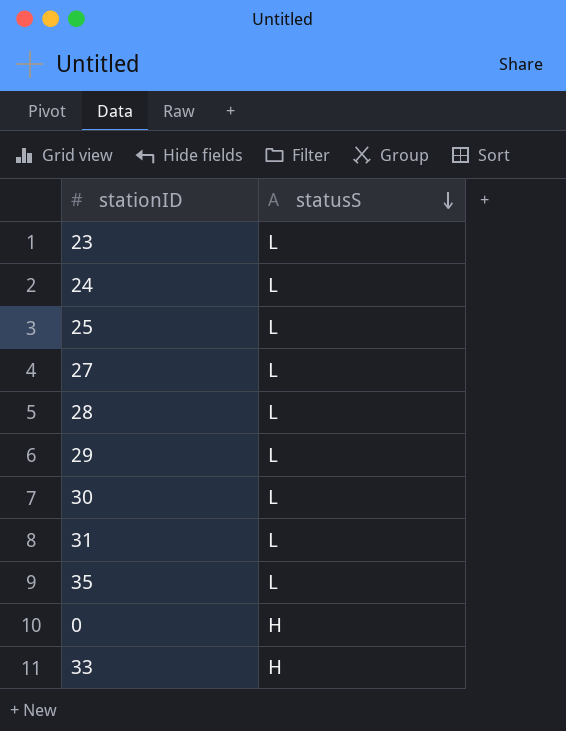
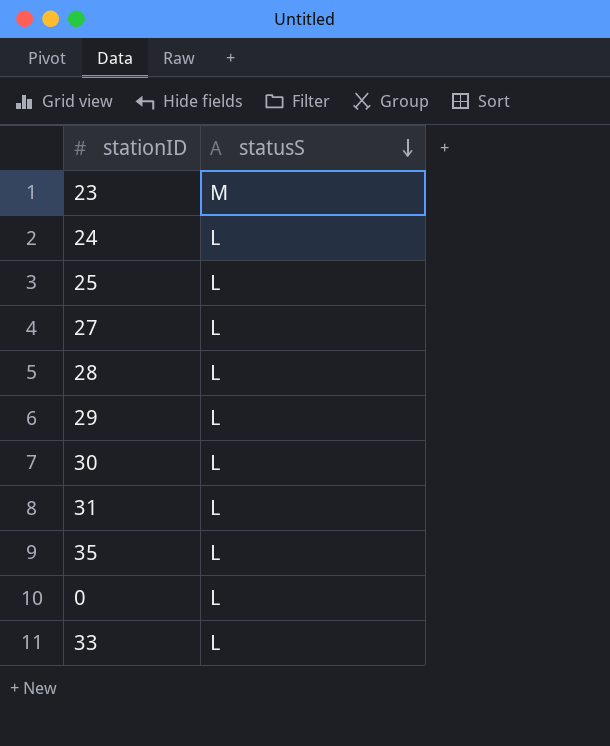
23 | statusS: L -> M
0 | statusS: H -> L
33 | statusS: H -> L

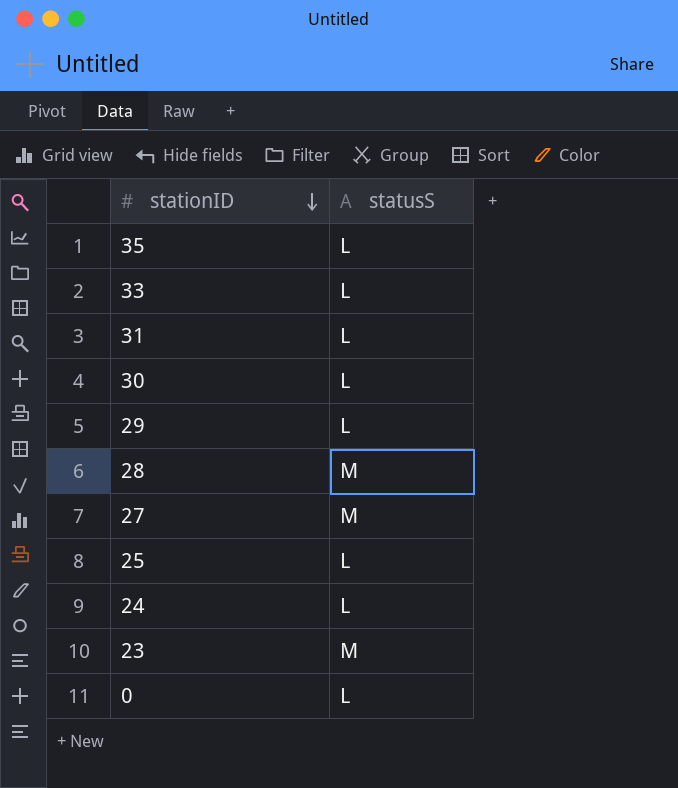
row order: statusS descending -> stationID descending
28 | statusS: L -> M
27 | statusS: L -> M

